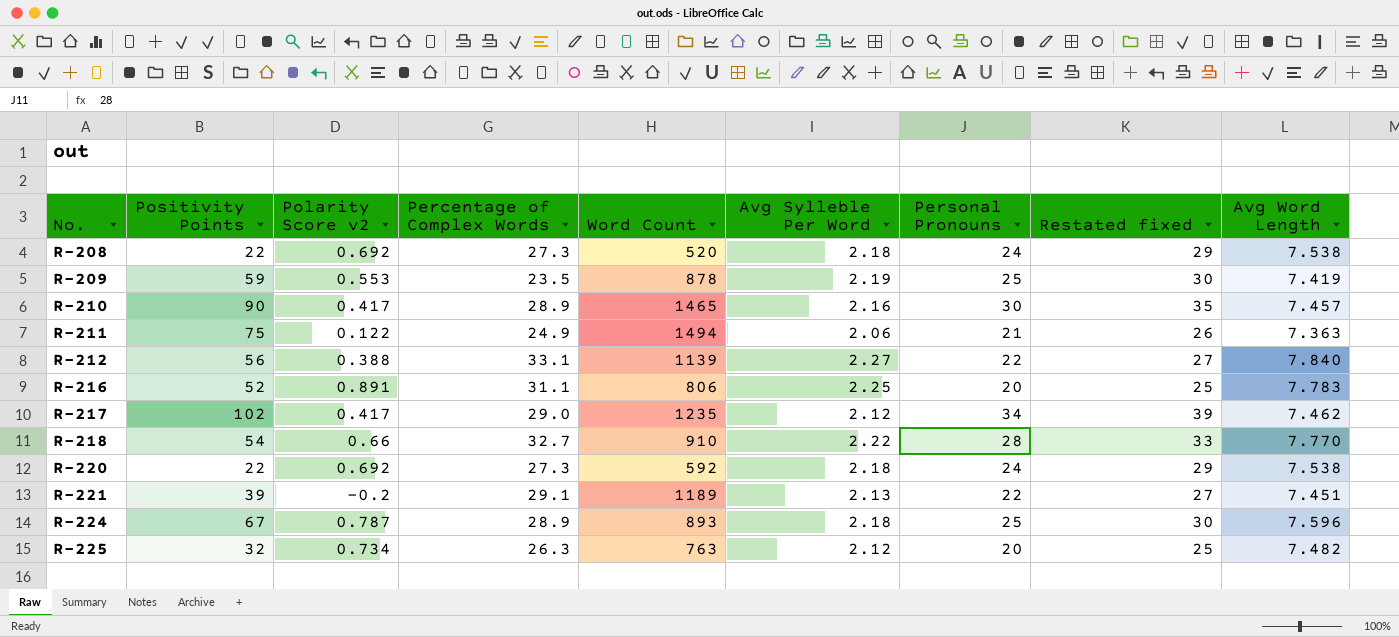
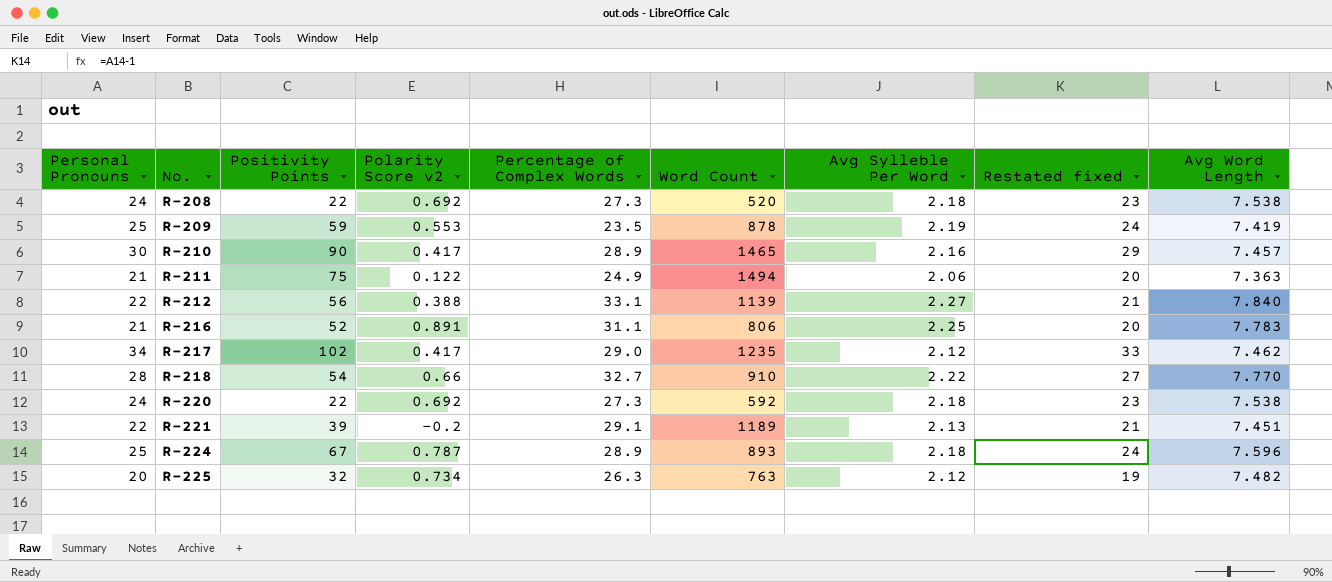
column Personal Pronouns | position: 7 -> 1
column Restated fixed | formula: [Personal Pronouns] + 5 -> [Personal Pronouns] - 1
R-216 | Personal Pronouns: 20 -> 21

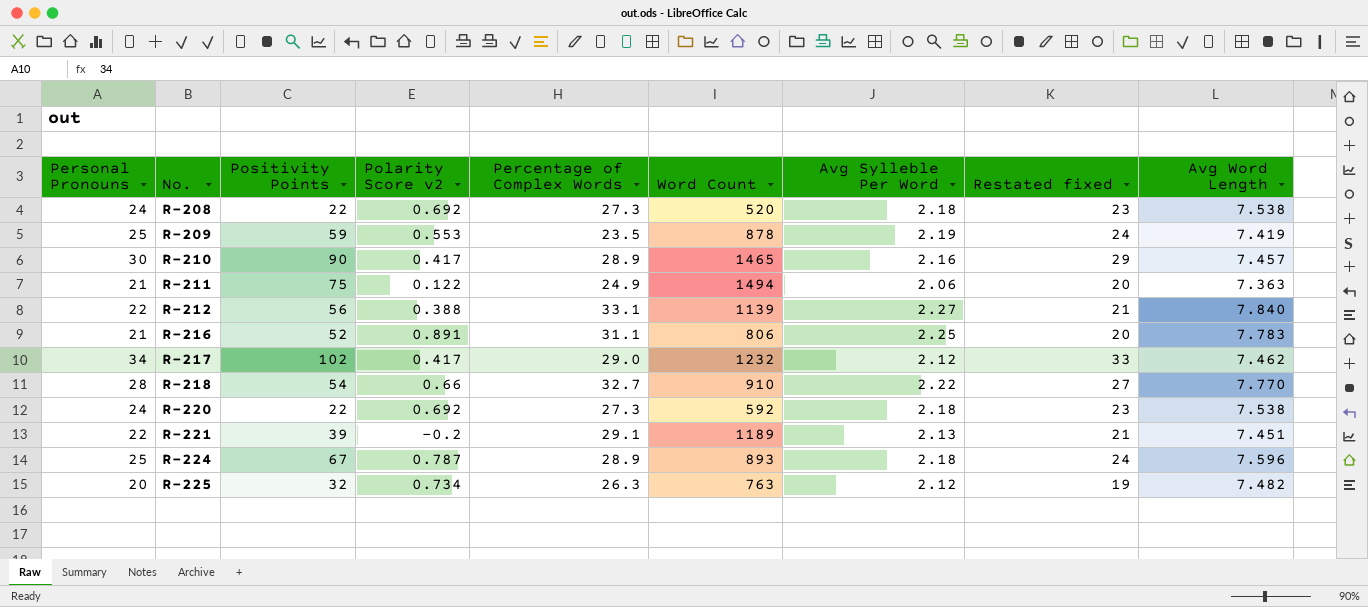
R-217 | Word Count: 1235 -> 1232

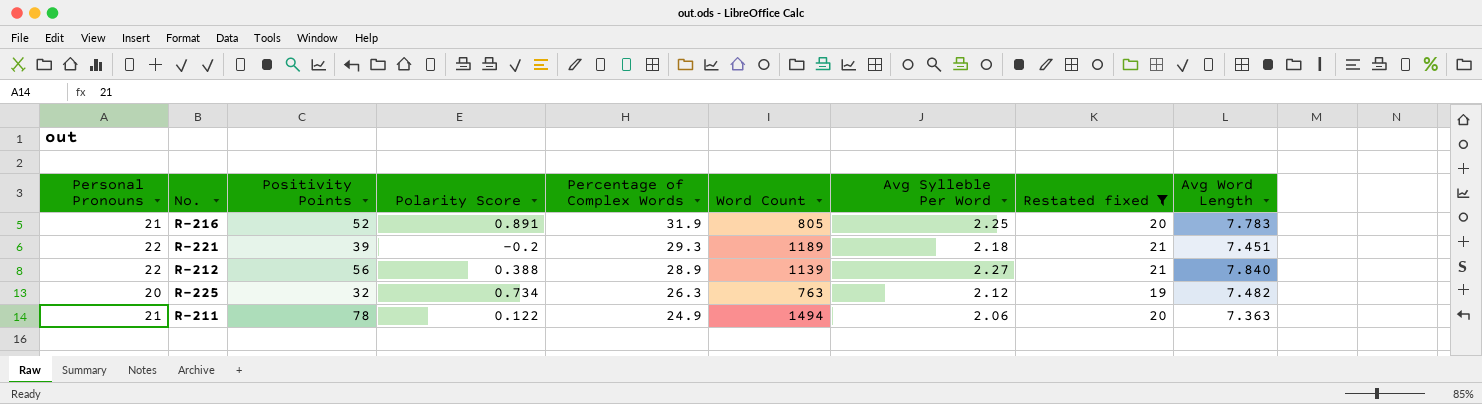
filter: none -> Restated fixed <= 21
row order: No. ascending -> Percentage of Complex Words descending
column name: Polarity Score v2 -> Polarity Score
R-216 | Percentage of Complex Words: 31.1 -> 31.9
R-216 | Word Count: 806 -> 805
R-221 | Percentage of Complex Words: 29.1 -> 29.3
R-221 | Avg Sylleble Per Word: 2.13 -> 2.18
R-212 | Percentage of Complex Words: 33.1 -> 28.9
R-211 | Positivity Points: 75 -> 78

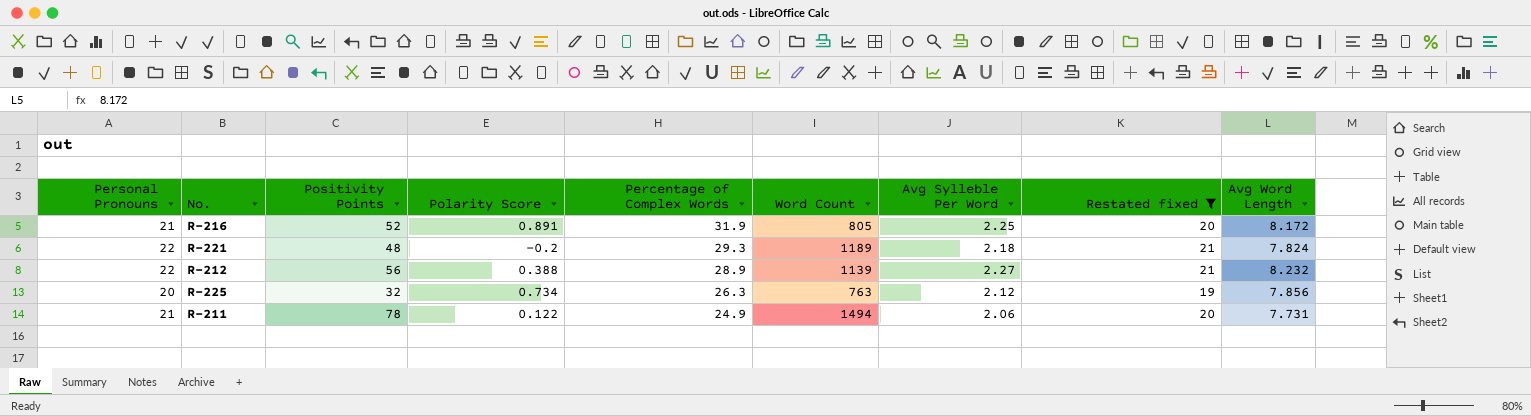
R-216 | Avg Word Length: 7.783 -> 8.172
R-221 | Positivity Points: 39 -> 48
R-221 | Avg Word Length: 7.451 -> 7.824
R-212 | Avg Word Length: 7.840 -> 8.232
R-225 | Avg Word Length: 7.482 -> 7.856
R-211 | Avg Word Length: 7.363 -> 7.731

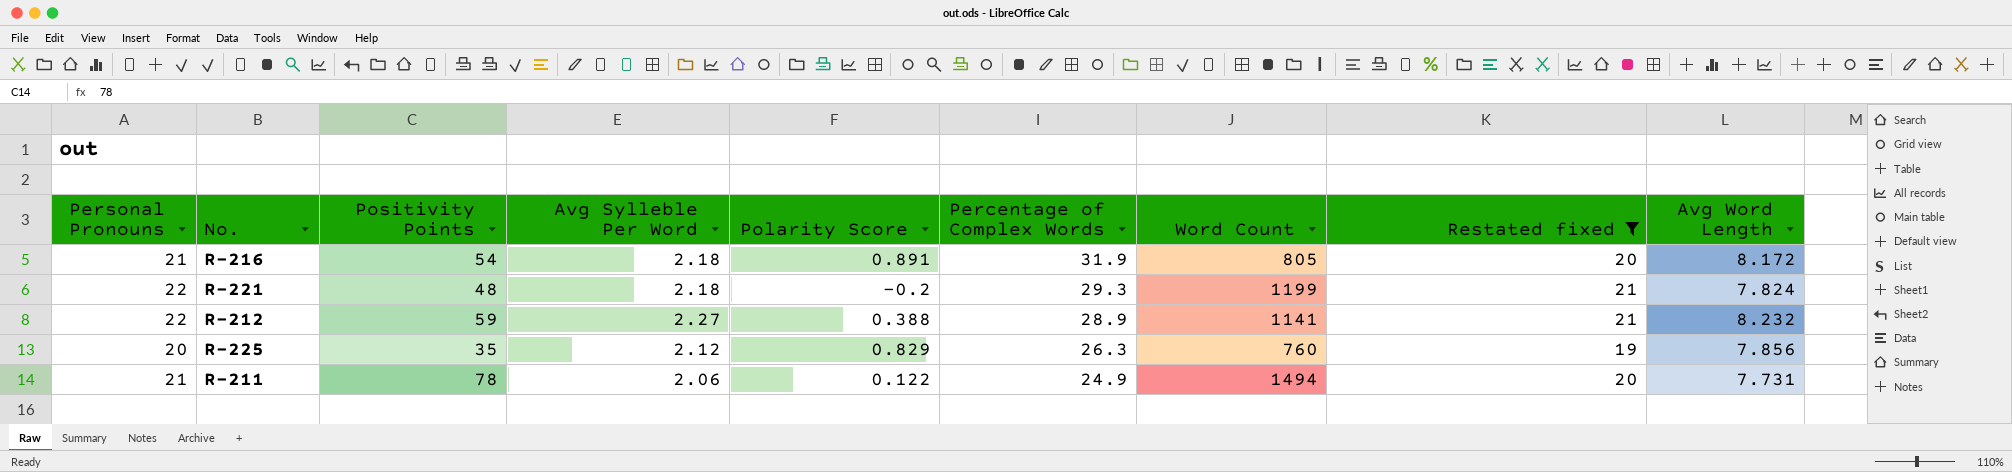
column Avg Sylleble Per Word | position: 7 -> 4
R-216 | Positivity Points: 52 -> 54
R-216 | Avg Sylleble Per Word: 2.25 -> 2.18
R-221 | Word Count: 1189 -> 1199
R-212 | Positivity Points: 56 -> 59
R-212 | Word Count: 1139 -> 1141
R-225 | Positivity Points: 32 -> 35
R-225 | Polarity Score: 0.734 -> 0.829
R-225 | Word Count: 763 -> 760

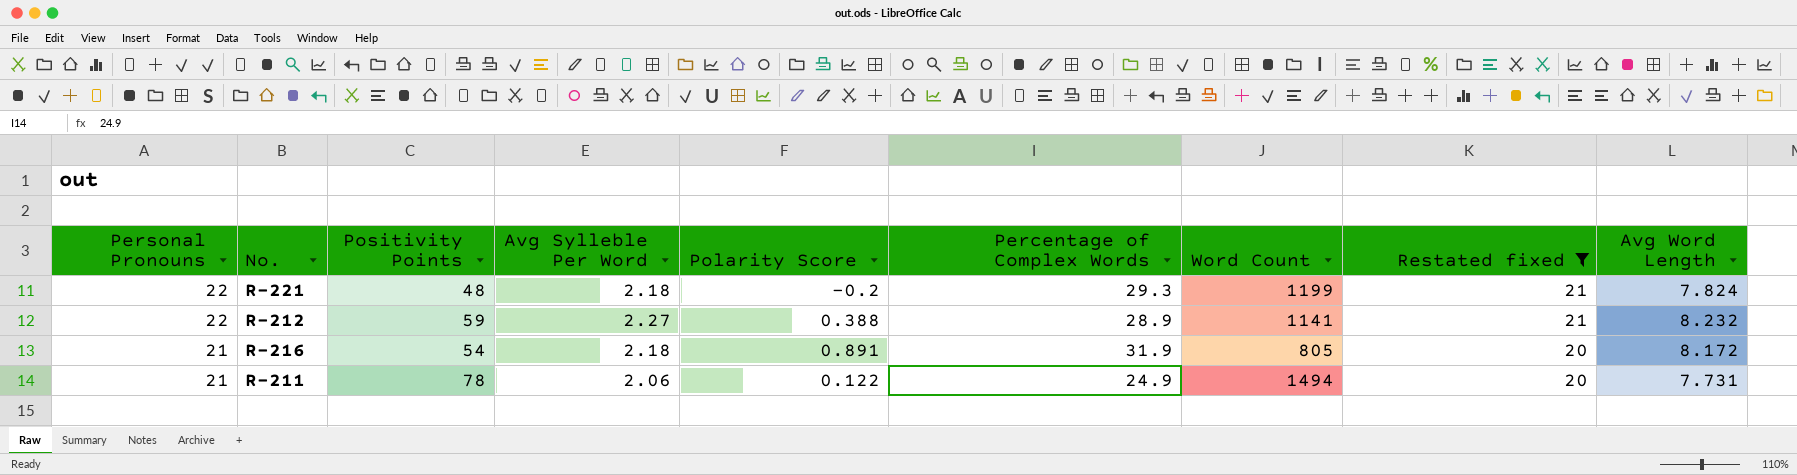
row order: Percentage of Complex Words descending -> Personal Pronouns descending
row R-225: 20 | 35 | 2.12 | 0.829 | 26.3 | 760 | 19 | 7.856 -> none

